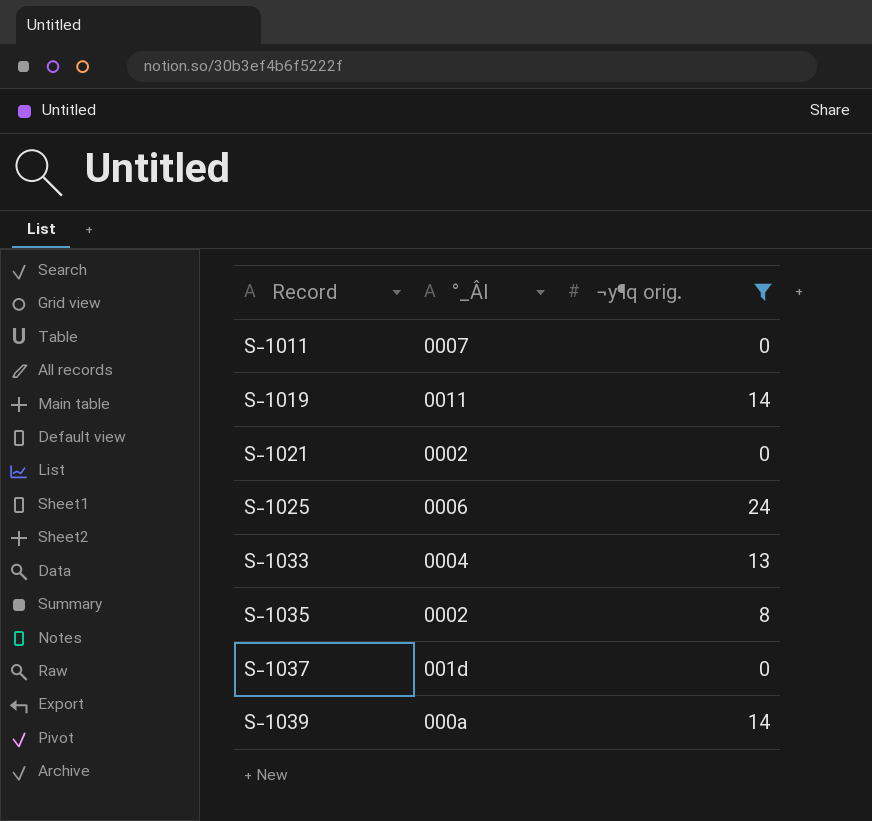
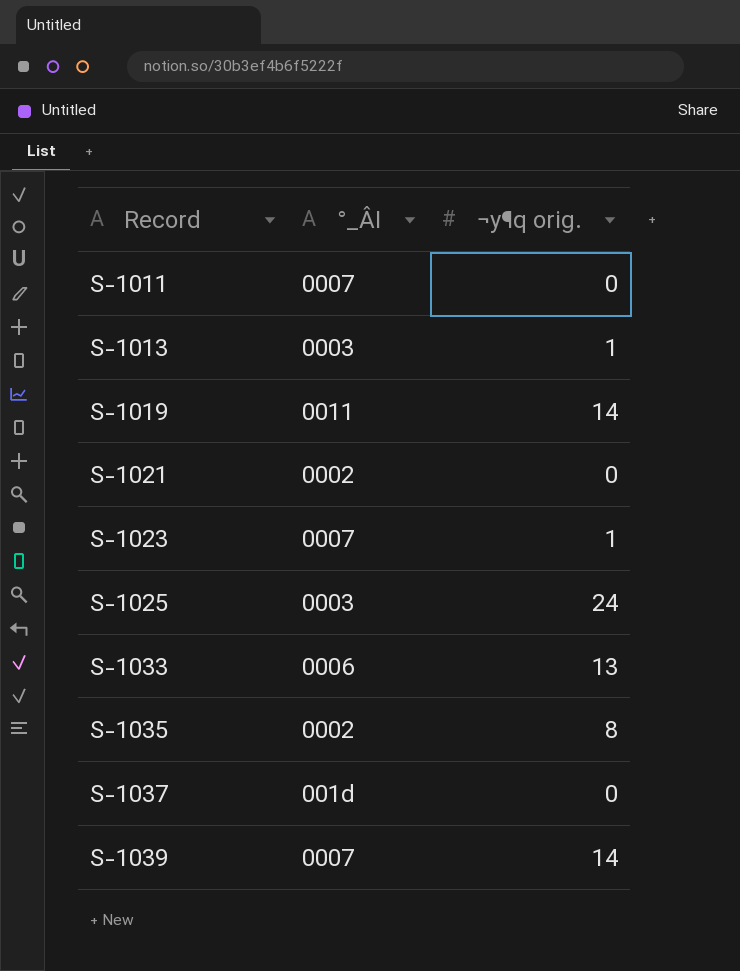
filter: ¬y¶q orig. != 1 -> none
S-1025 | °_ÂI: 0006 -> 0003
S-1033 | °_ÂI: 0004 -> 0006
S-1039 | °_ÂI: 000a -> 0007

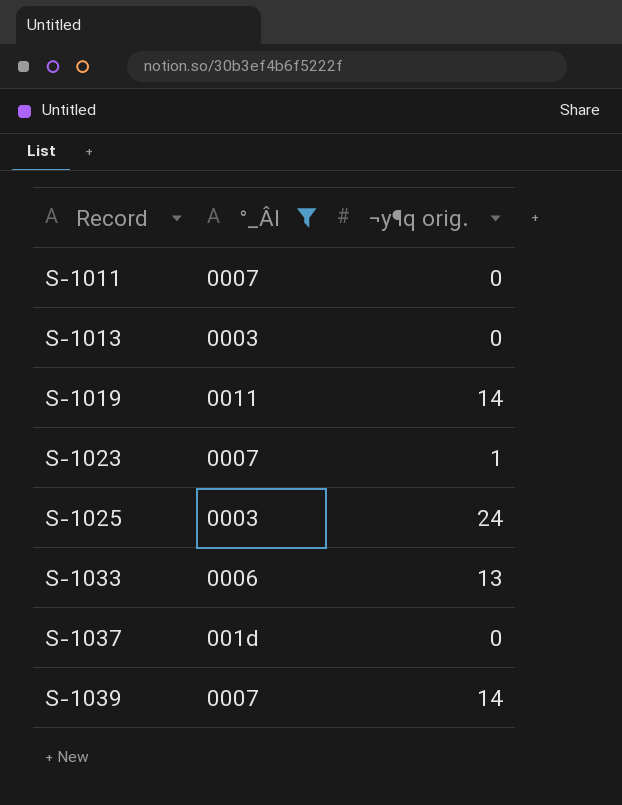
filter: none -> °_ÂI != 0002
S-1013 | ¬y¶q orig.: 1 -> 0

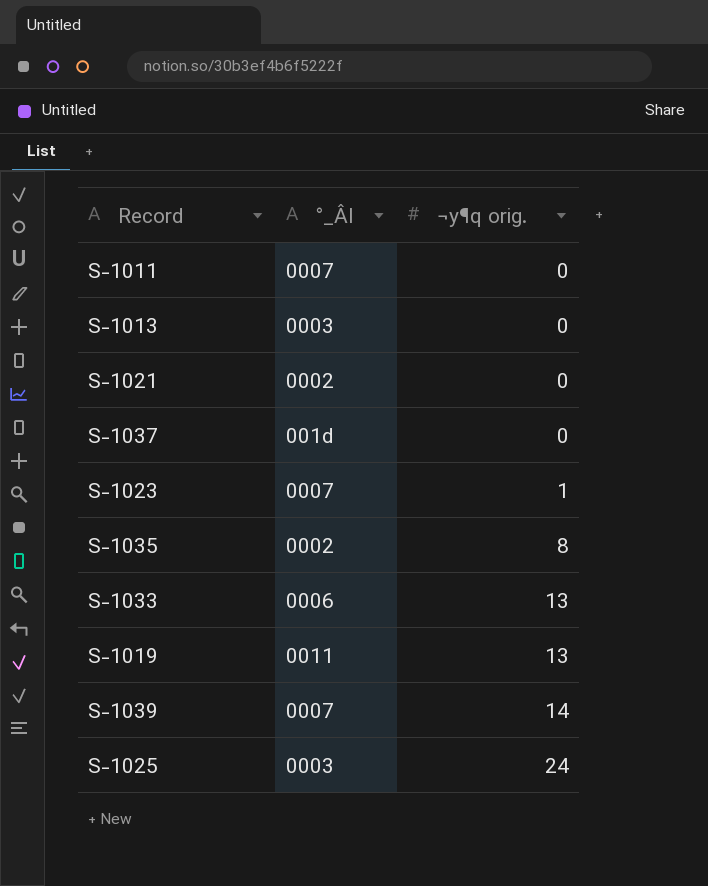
filter: °_ÂI != 0002 -> none
row order: Record ascending -> ¬y¶q orig. ascending
S-1019 | ¬y¶q orig.: 14 -> 13

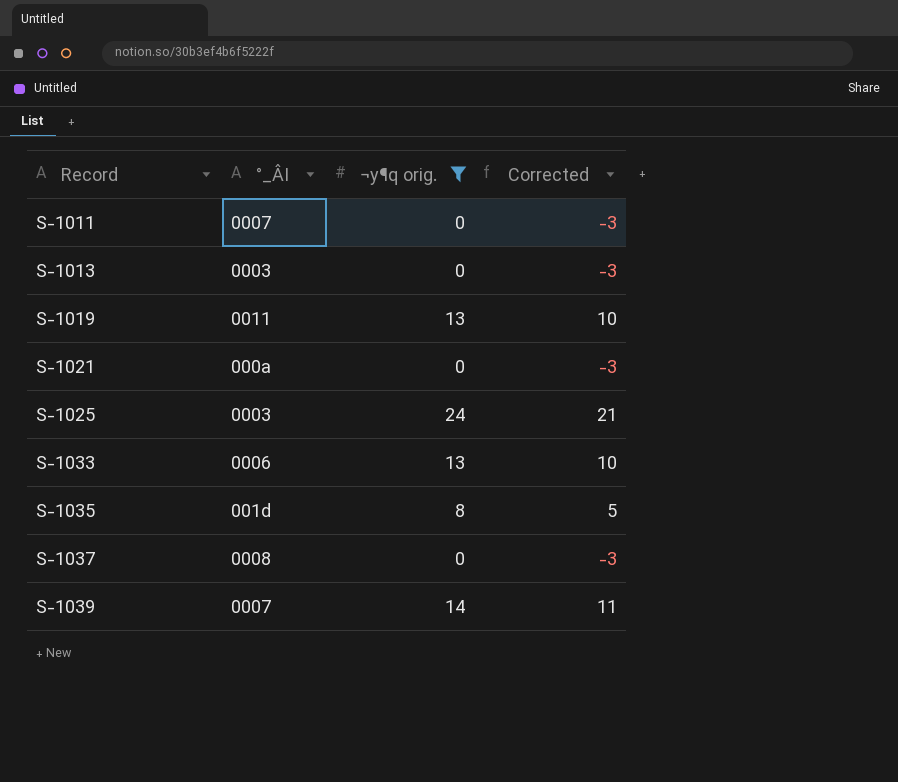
filter: none -> ¬y¶q orig. != 1
row order: ¬y¶q orig. ascending -> Record ascending
column Corrected | formula: none -> [¬y¶q orig.] - 3
S-1021 | °_ÂI: 0002 -> 000a
S-1035 | °_ÂI: 0002 -> 001d
S-1037 | °_ÂI: 001d -> 0008

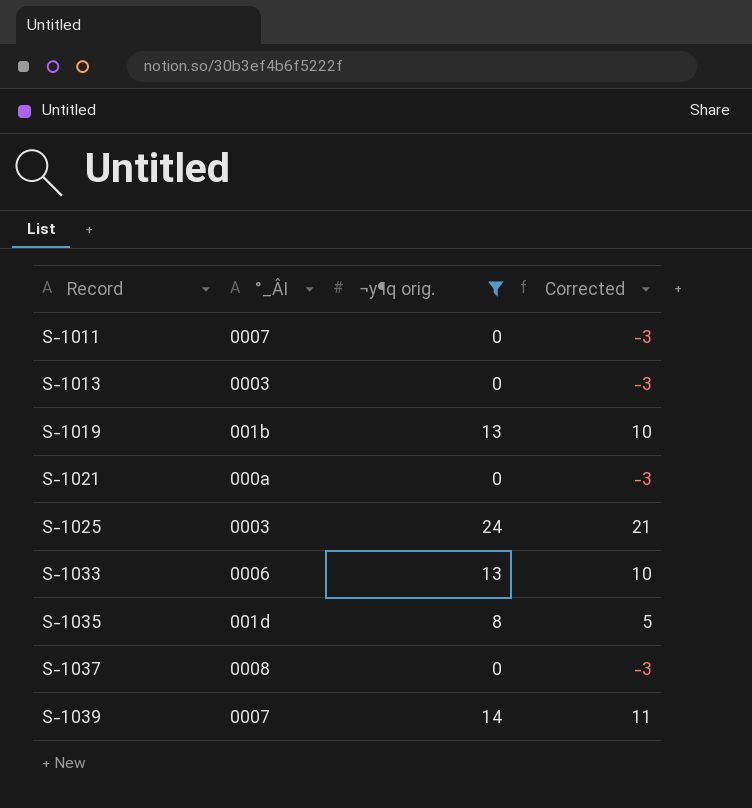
S-1019 | °_ÂI: 0011 -> 001b

